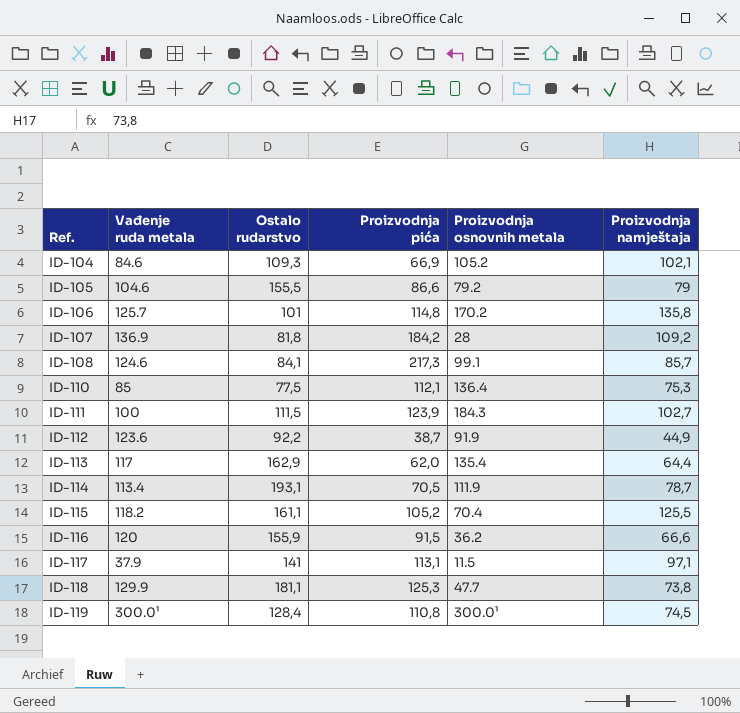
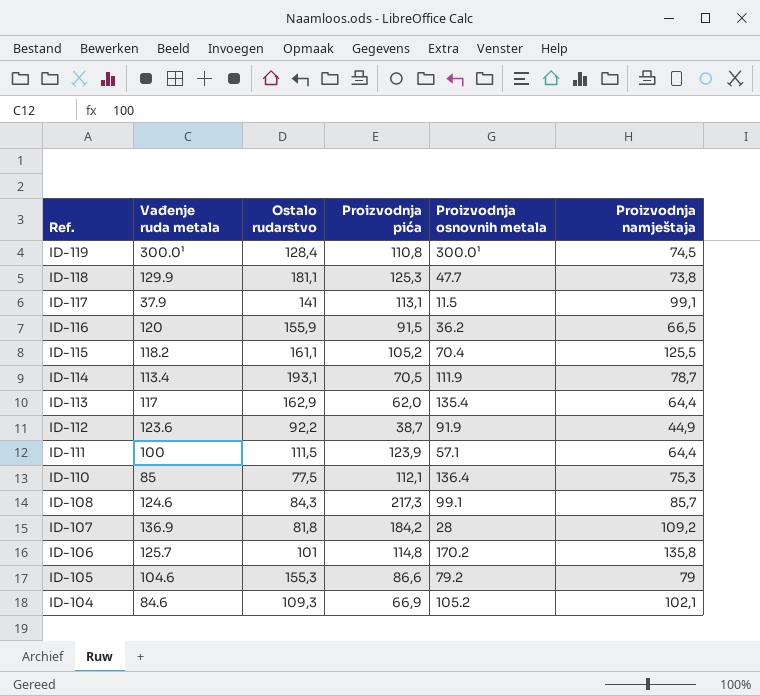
row order: Ref. ascending -> Ref. descending
ID-117 | Proizvodnja namještaja: 97,1 -> 99,1
ID-116 | Proizvodnja namještaja: 66,6 -> 66,5
ID-111 | Proizvodnja osnovnih metala: 184.3 -> 57.1
ID-111 | Proizvodnja namještaja: 102,7 -> 64,4
ID-108 | Ostalo rudarstvo: 84,1 -> 84,3
ID-105 | Ostalo rudarstvo: 155,5 -> 155,3

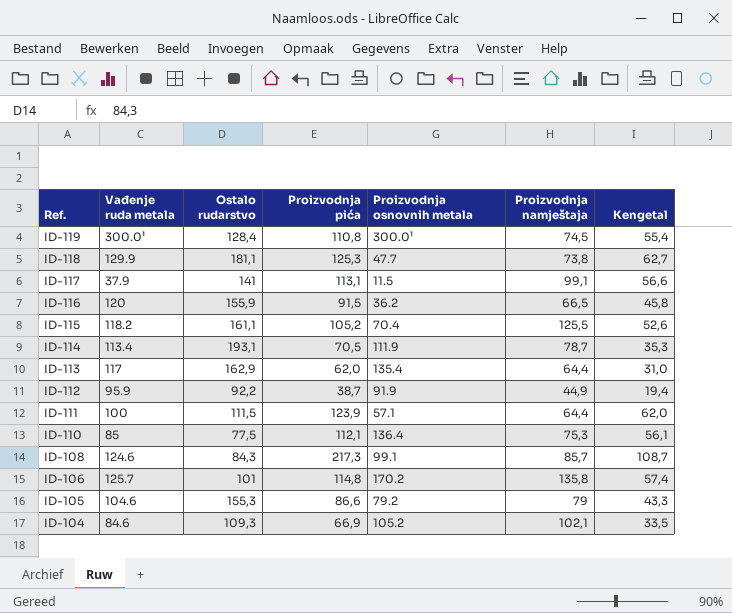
column Kengetal | formula: none -> [Proizvodnja pića] * 0,5
row ID-107: 136.9 | 81,8 | 184,2 | 28 | 109,2 -> none
ID-112 | Vađenje ruda metala: 123.6 -> 95.9

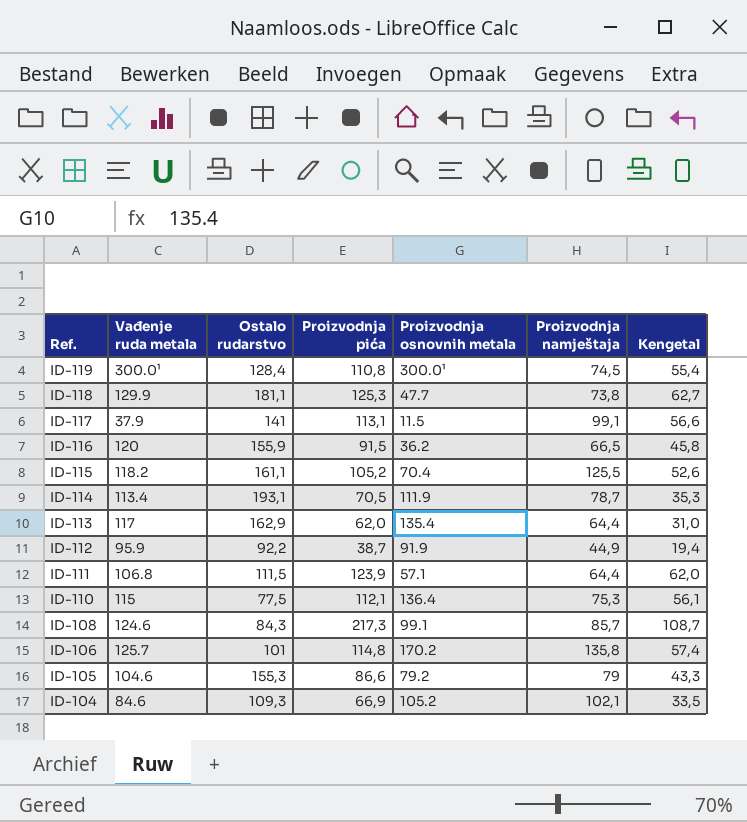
ID-111 | Vađenje ruda metala: 100 -> 106.8
ID-110 | Vađenje ruda metala: 85 -> 115

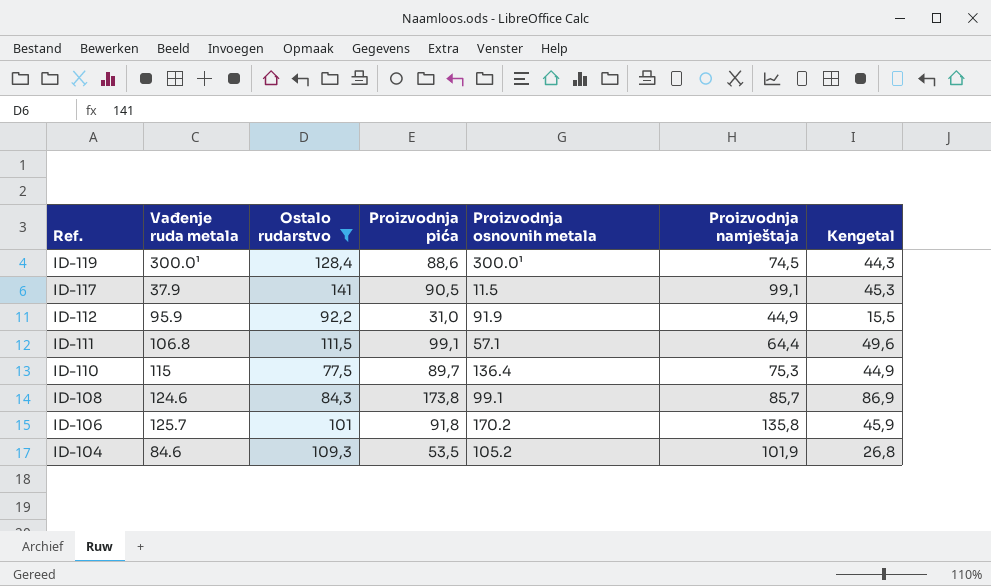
filter: none -> Ostalo rudarstvo <= 141
ID-119 | Proizvodnja pića: 110,8 -> 88,6
ID-119 | Kengetal: 55,4 -> 44,3
ID-117 | Proizvodnja pića: 113,1 -> 90,5
ID-117 | Kengetal: 56,6 -> 45,3
ID-112 | Proizvodnja pića: 38,7 -> 31,0
ID-112 | Kengetal: 19,4 -> 15,5
ID-111 | Proizvodnja pića: 123,9 -> 99,1
ID-111 | Kengetal: 62,0 -> 49,6
ID-110 | Proizvodnja pića: 112,1 -> 89,7
ID-110 | Kengetal: 56,1 -> 44,9
ID-108 | Proizvodnja pića: 217,3 -> 173,8
ID-108 | Kengetal: 108,7 -> 86,9
ID-106 | Proizvodnja pića: 114,8 -> 91,8
ID-106 | Kengetal: 57,4 -> 45,9
ID-104 | Proizvodnja pića: 66,9 -> 53,5
ID-104 | Proizvodnja namještaja: 102,1 -> 101,9
ID-104 | Kengetal: 33,5 -> 26,8

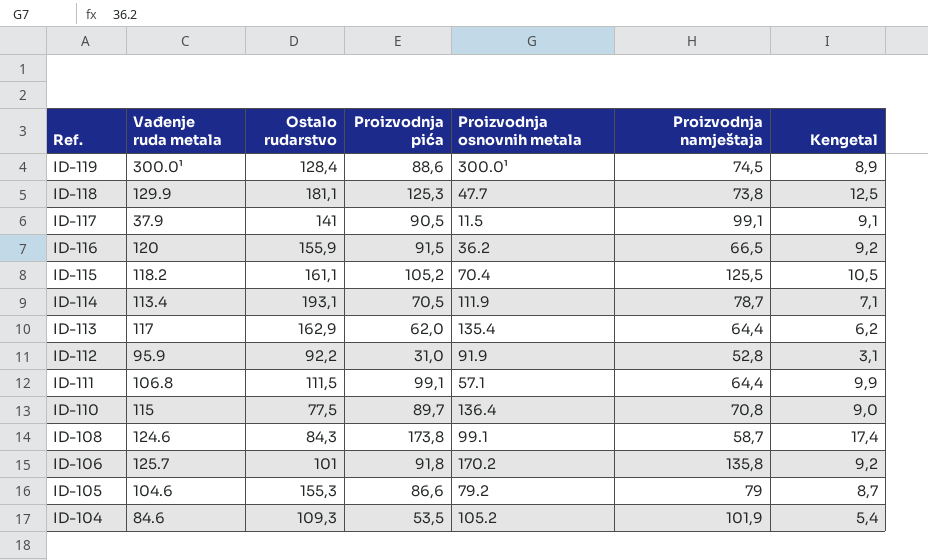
filter: Ostalo rudarstvo <= 141 -> none
column Kengetal | formula: [Proizvodnja pića] * 0,5 -> [Proizvodnja pića] * 0,1
ID-112 | Proizvodnja namještaja: 44,9 -> 52,8
ID-110 | Proizvodnja namještaja: 75,3 -> 70,8
ID-108 | Proizvodnja namještaja: 85,7 -> 58,7

